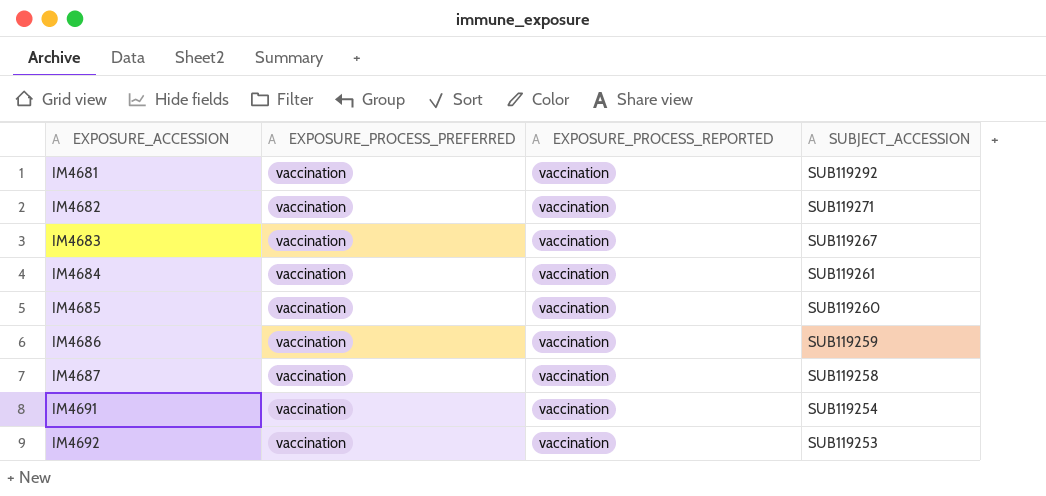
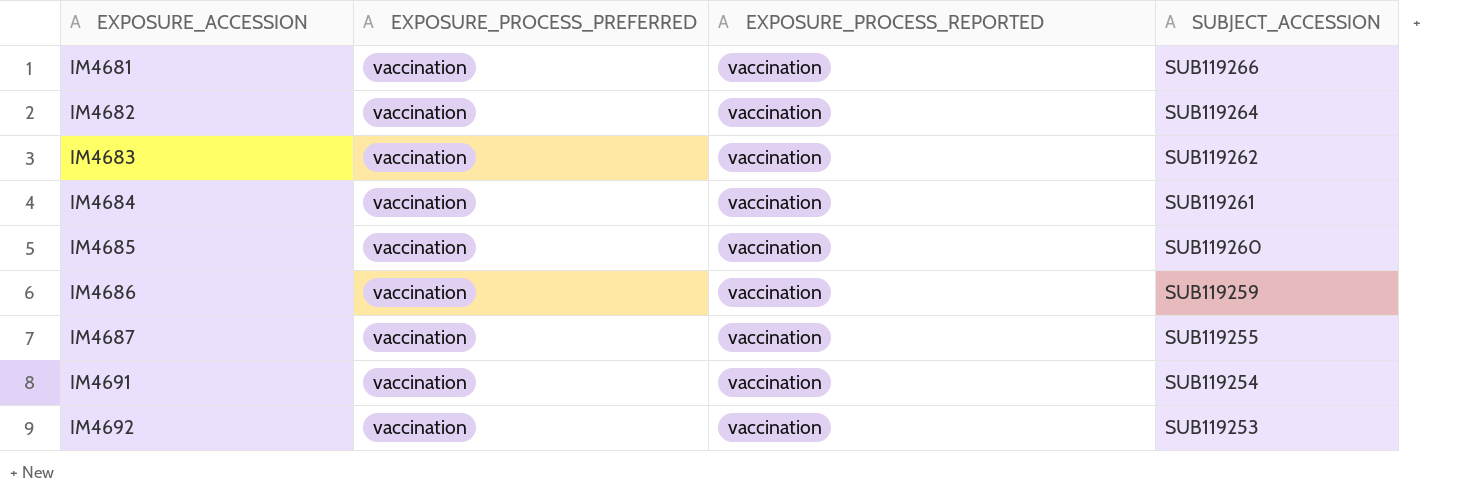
IM4681 | SUBJECT_ACCESSION: SUB119292 -> SUB119266
IM4682 | SUBJECT_ACCESSION: SUB119271 -> SUB119264
IM4683 | SUBJECT_ACCESSION: SUB119267 -> SUB119262
IM4687 | SUBJECT_ACCESSION: SUB119258 -> SUB119255

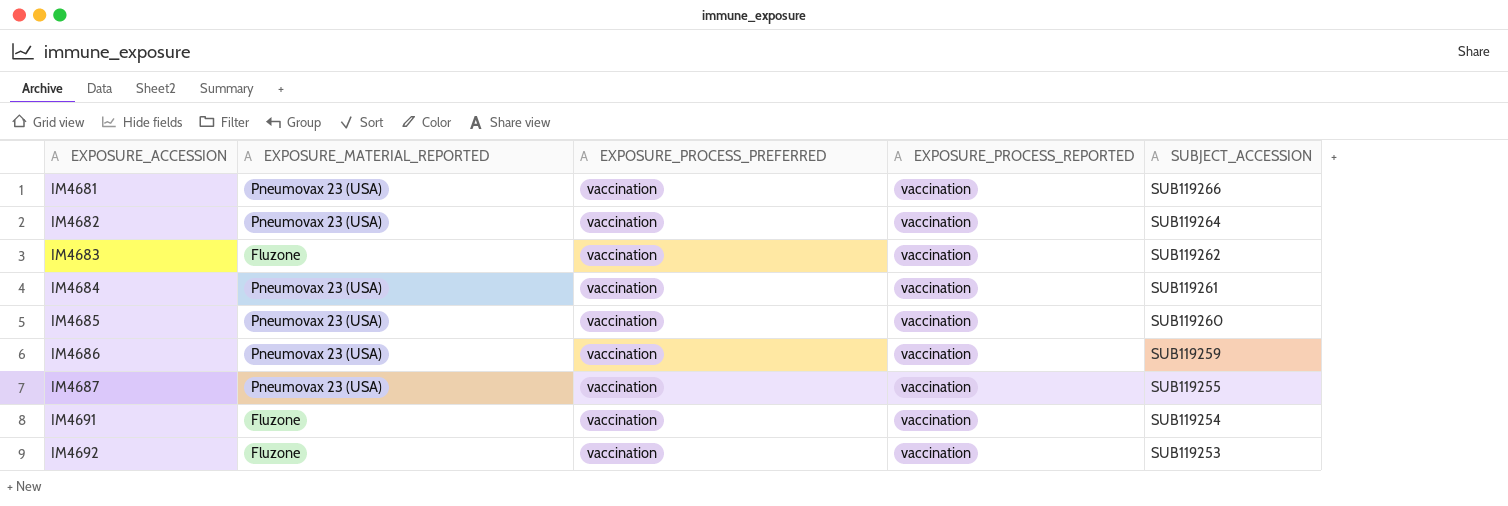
column EXPOSURE_MATERIAL_REPORTED | position: none -> 2

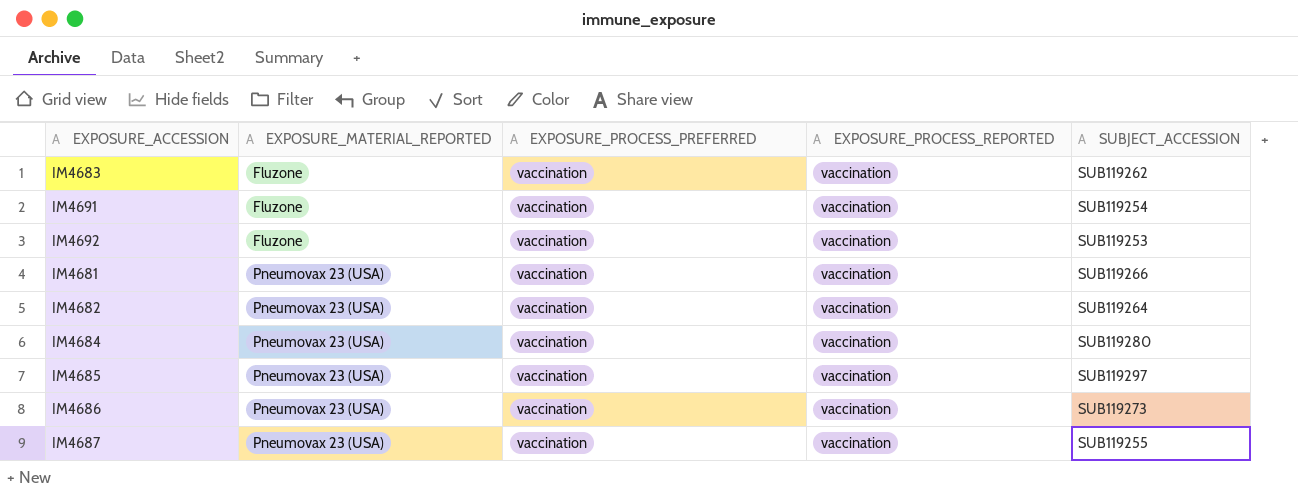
row order: EXPOSURE_ACCESSION ascending -> EXPOSURE_MATERIAL_REPORTED ascending
IM4684 | SUBJECT_ACCESSION: SUB119261 -> SUB119280
IM4685 | SUBJECT_ACCESSION: SUB119260 -> SUB119297
IM4686 | SUBJECT_ACCESSION: SUB119259 -> SUB119273

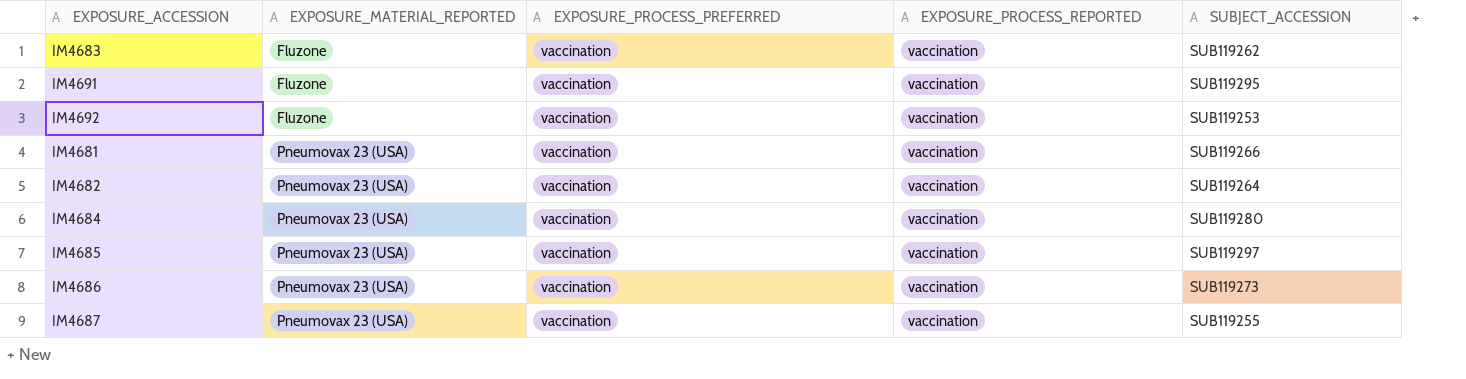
IM4691 | SUBJECT_ACCESSION: SUB119254 -> SUB119295

